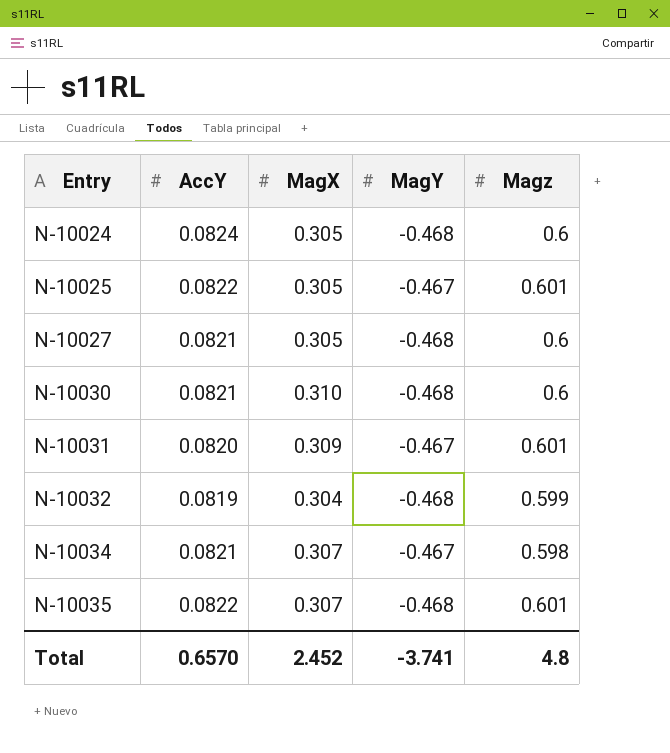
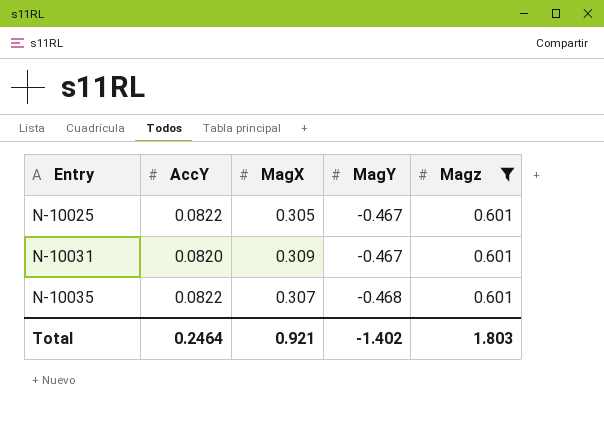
filter: none -> Magz = 0.601
Total | AccY: 0.6570 -> 0.2464
Total | MagX: 2.452 -> 0.921
Total | MagY: -3.741 -> -1.402
Total | Magz: 4.8 -> 1.803

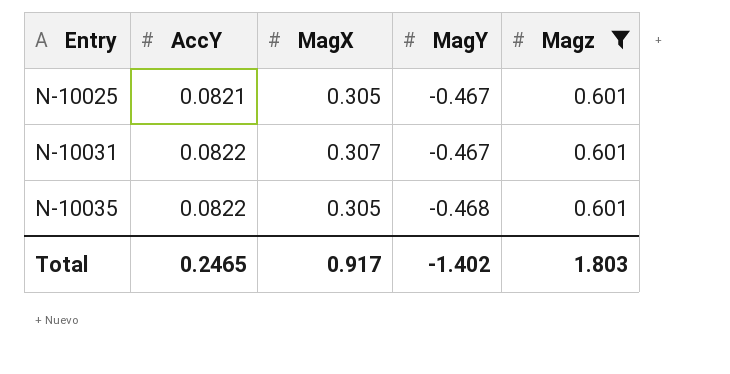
N-10025 | AccY: 0.0822 -> 0.0821
N-10031 | AccY: 0.0820 -> 0.0822
N-10031 | MagX: 0.309 -> 0.307
N-10035 | MagX: 0.307 -> 0.305
Total | AccY: 0.2464 -> 0.2465
Total | MagX: 0.921 -> 0.917

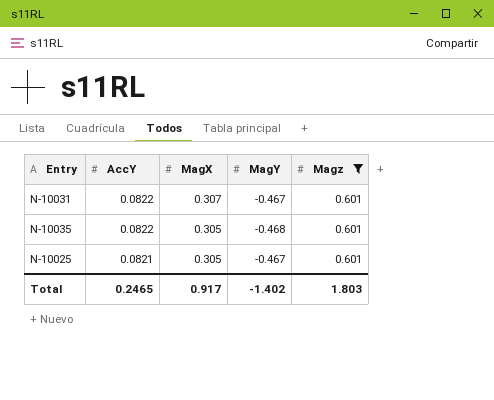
row order: Entry ascending -> AccY descending

